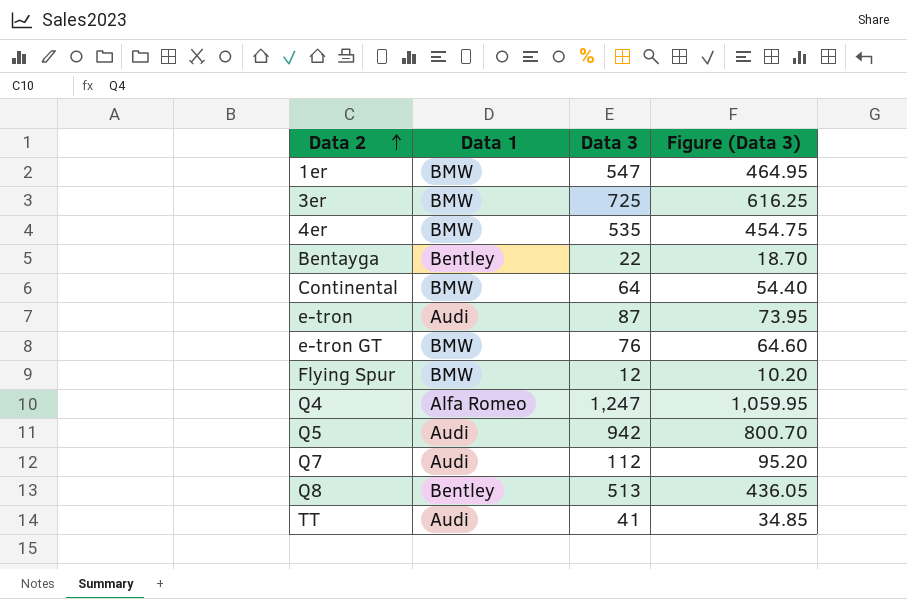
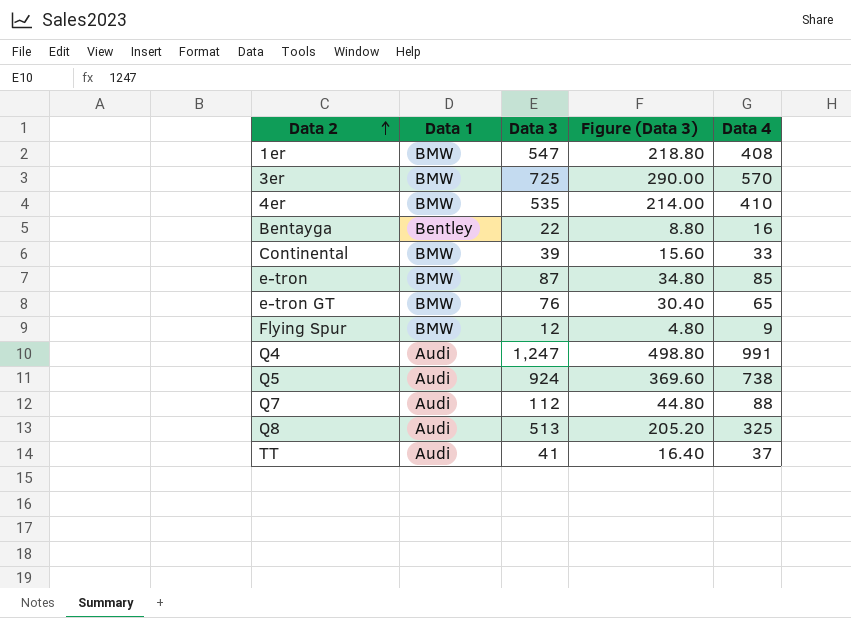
column Figure (Data 3) | formula: [Data 3] * 0.85 -> [Data 3] * 0.4
column Data 4 | position: none -> 5
Continental | Data 3: 64 -> 39
e-tron | Data 1: Audi -> BMW
Q4 | Data 1: Alfa Romeo -> Audi
Q5 | Data 3: 942 -> 924
Q8 | Data 1: Bentley -> Audi

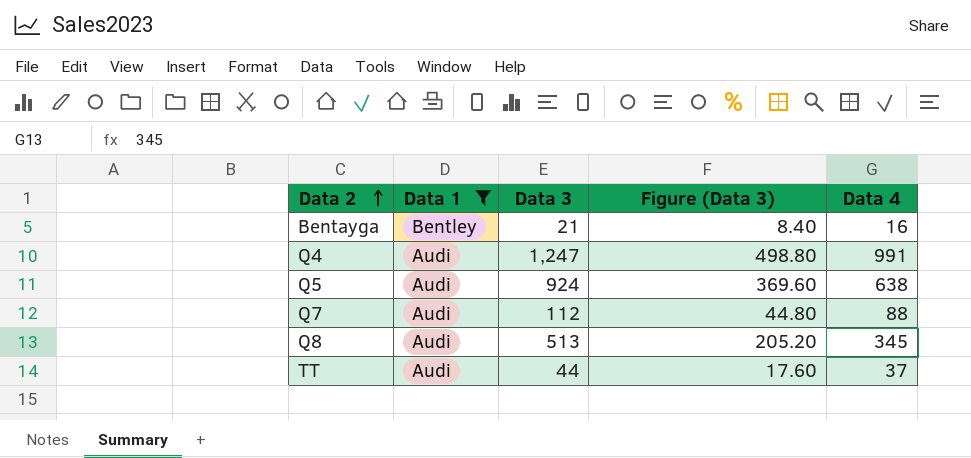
filter: none -> Data 1 != BMW
Bentayga | Data 3: 22 -> 21
Bentayga | Figure (Data 3): 8.80 -> 8.40
Q5 | Data 4: 738 -> 638
Q8 | Data 4: 325 -> 345
TT | Data 3: 41 -> 44
TT | Figure (Data 3): 16.40 -> 17.60

